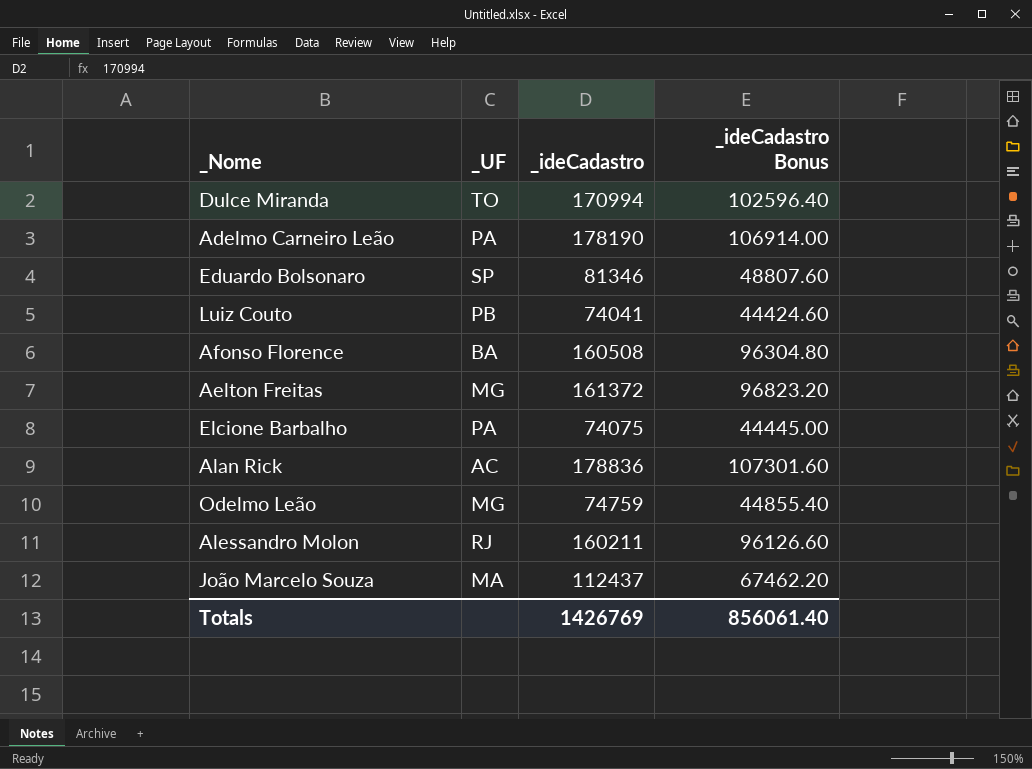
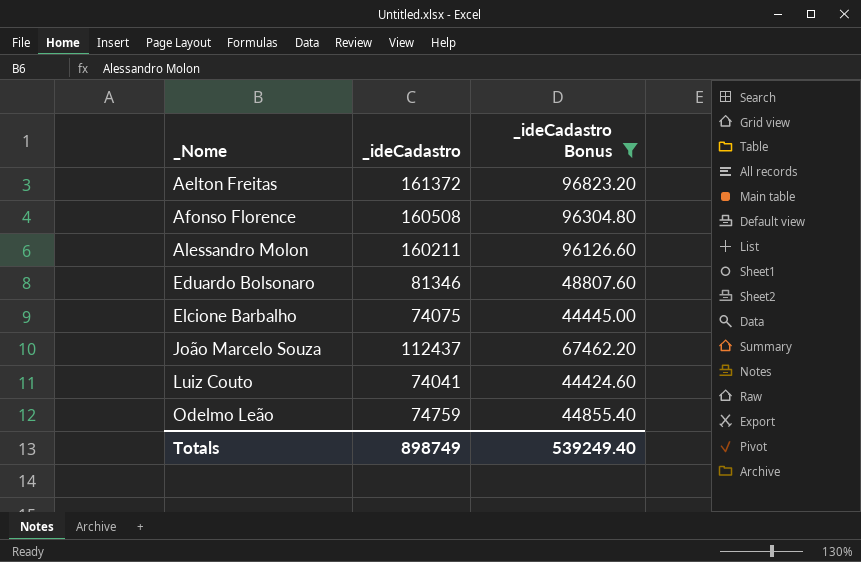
filter: none -> _ideCadastro Bonus <= 96823.20
row order: none -> _Nome ascending
column _UF | position: 2 -> none
Totals | _ideCadastro: 1426769 -> 898749
Totals | _ideCadastro Bonus: 856061.40 -> 539249.40

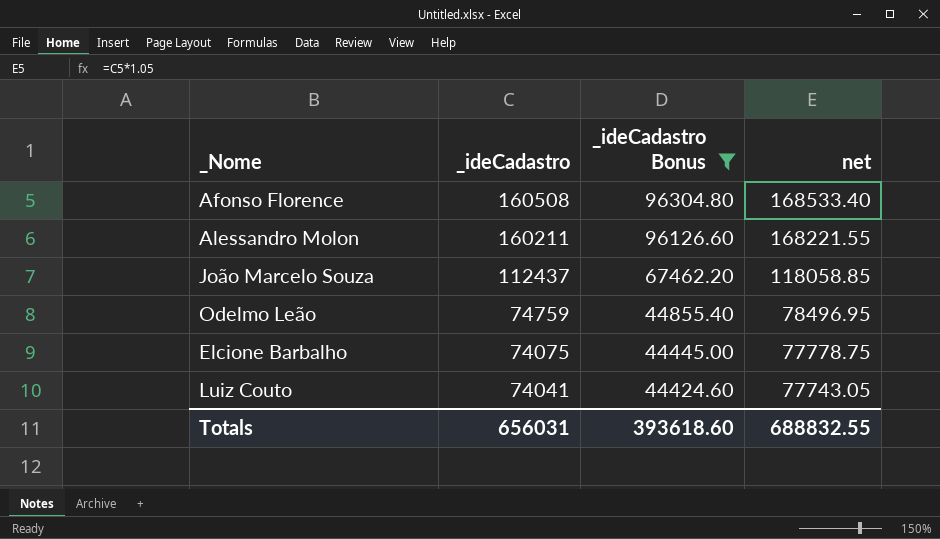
row order: _Nome ascending -> _ideCadastro descending
column net | formula: none -> [_ideCadastro] * 1.05
row Aelton Freitas: 161372 | 96823.20 -> none
row Eduardo Bolsonaro: 81346 | 48807.60 -> none
Totals | _ideCadastro: 898749 -> 656031
Totals | _ideCadastro Bonus: 539249.40 -> 393618.60

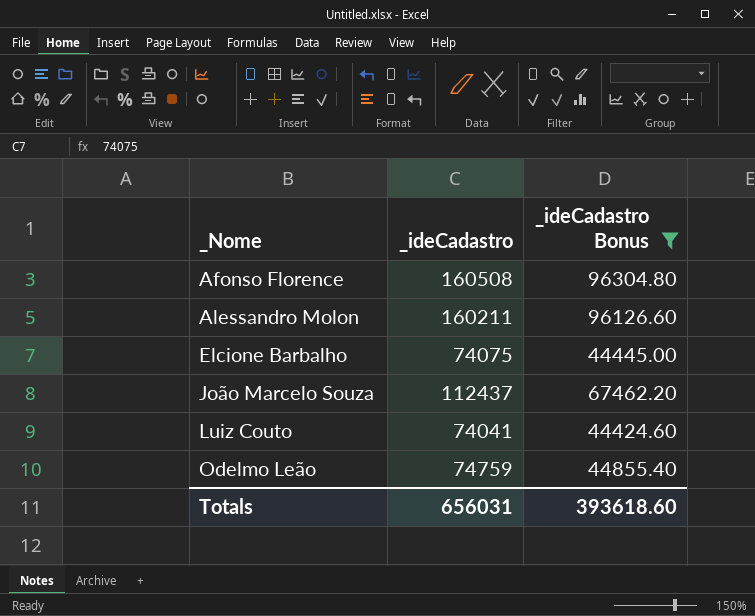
row order: _ideCadastro descending -> _Nome ascending
column net | formula: [_ideCadastro] * 1.05 -> none

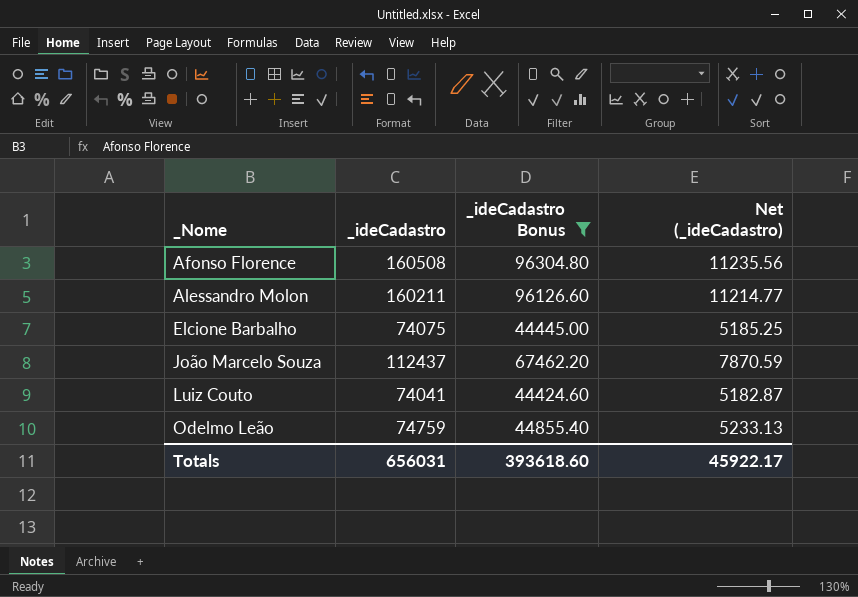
column Net (_ideCadastro) | formula: none -> [_ideCadastro] * 0.07

